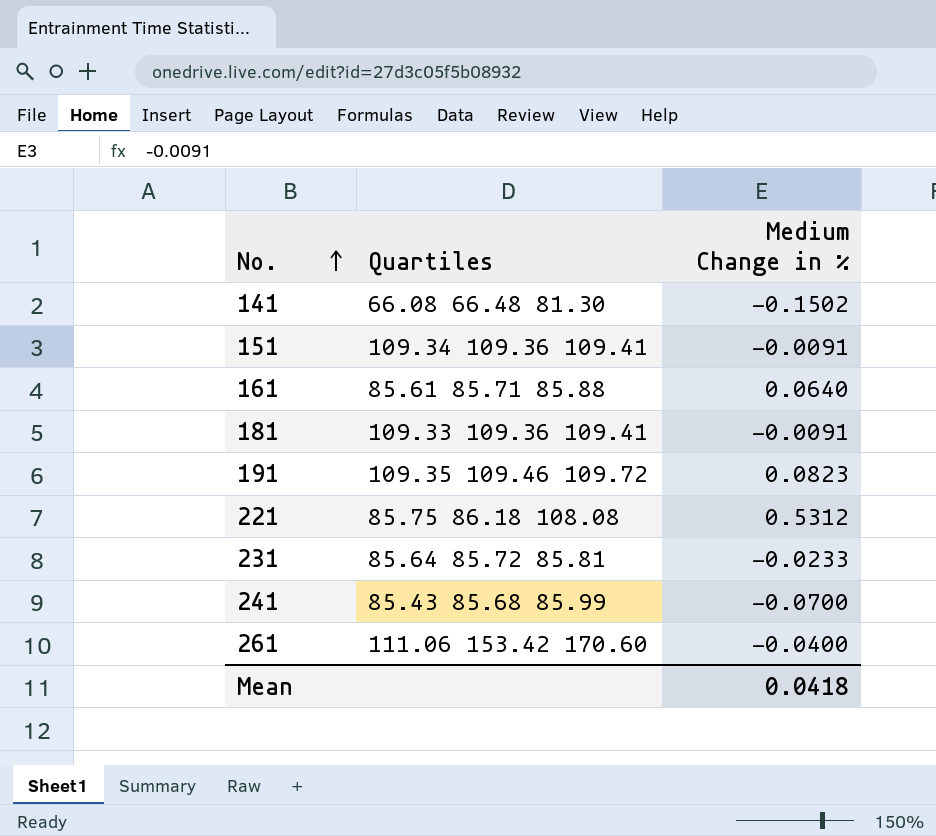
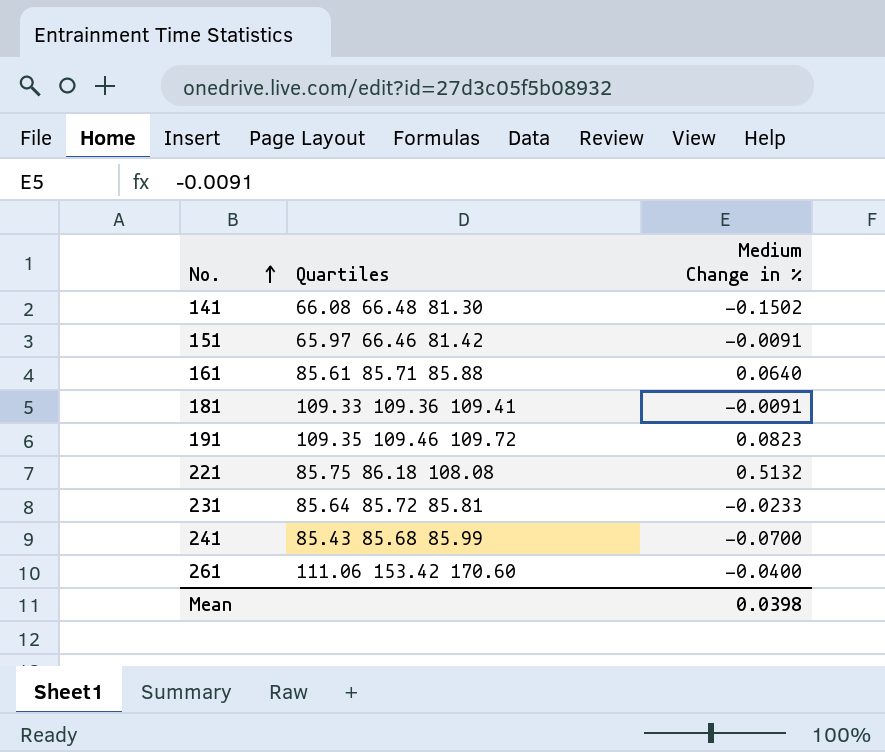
151 | Quartiles: 109.34 109.36 109.41 -> 65.97 66.46 81.42
221 | Medium Change in %: 0.5312 -> 0.5132
Mean | Medium Change in %: 0.0418 -> 0.0398

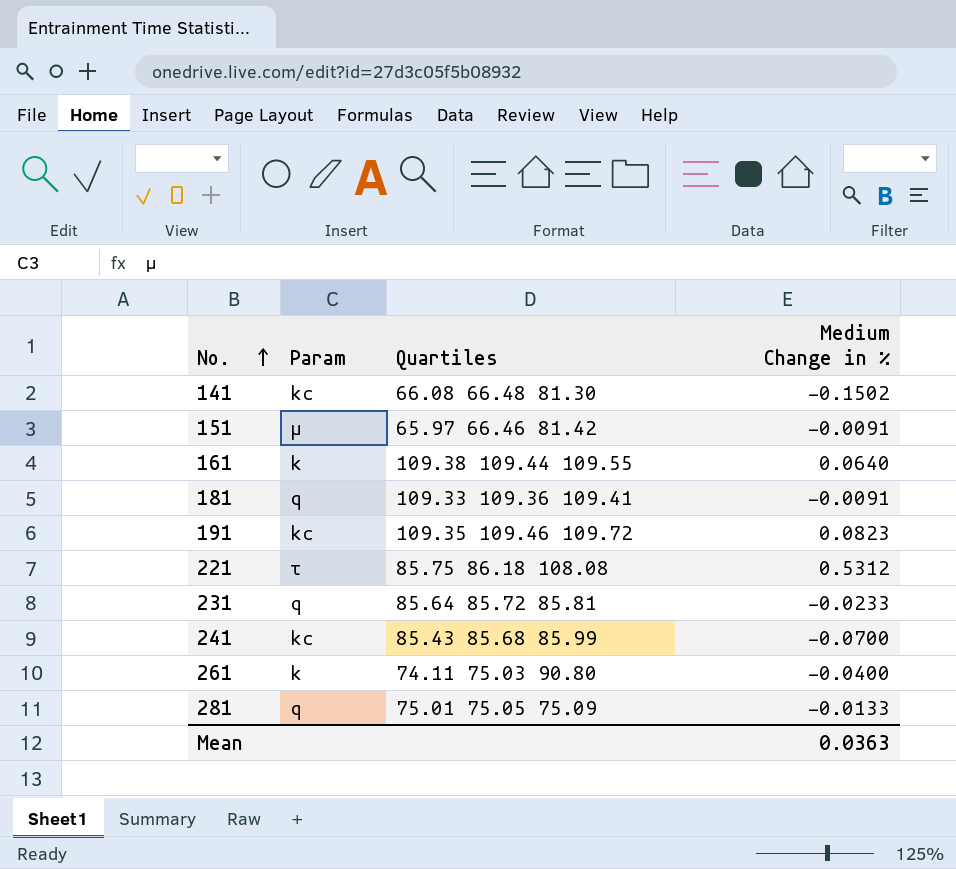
column Param | position: none -> 2
161 | Quartiles: 85.61 85.71 85.88 -> 109.38 109.44 109.55
221 | Medium Change in %: 0.5132 -> 0.5312
261 | Quartiles: 111.06 153.42 170.60 -> 74.11 75.03 90.80
row 281: none -> q | 75.01 75.05 75.09 | -0.0133
Mean | Medium Change in %: 0.0398 -> 0.0363

